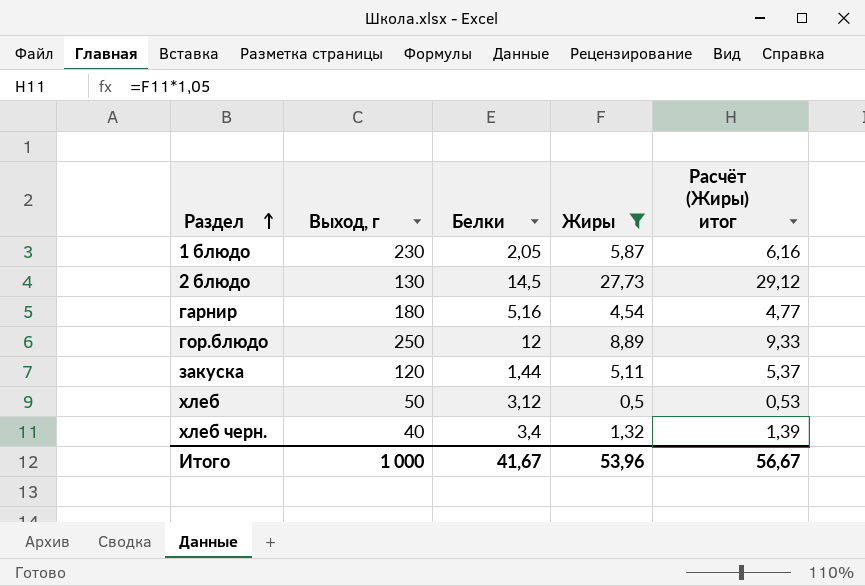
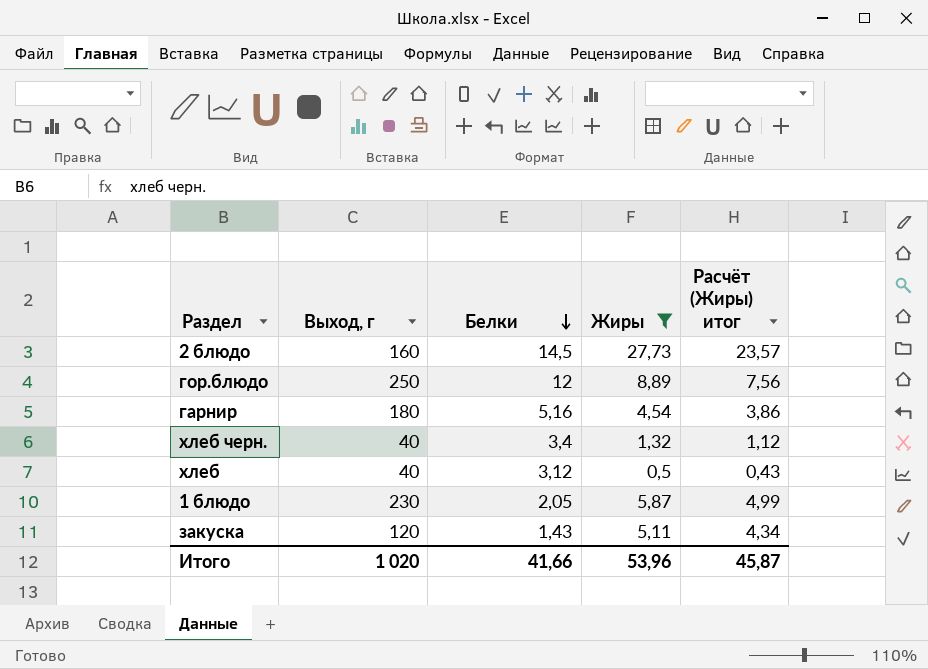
row order: Раздел ascending -> Белки descending
column Расчёт (Жиры) итог | formula: [Жиры] * 1,05 -> [Жиры] * 0,85
2 блюдо | Выход, г: 130 -> 160
хлеб | Выход, г: 50 -> 40
закуска | Белки: 1,44 -> 1,43
Итого | Выход, г: 1 000 -> 1 020
Итого | Белки: 41,67 -> 41,66
Итого | Расчёт (Жиры) итог: 56,67 -> 45,87

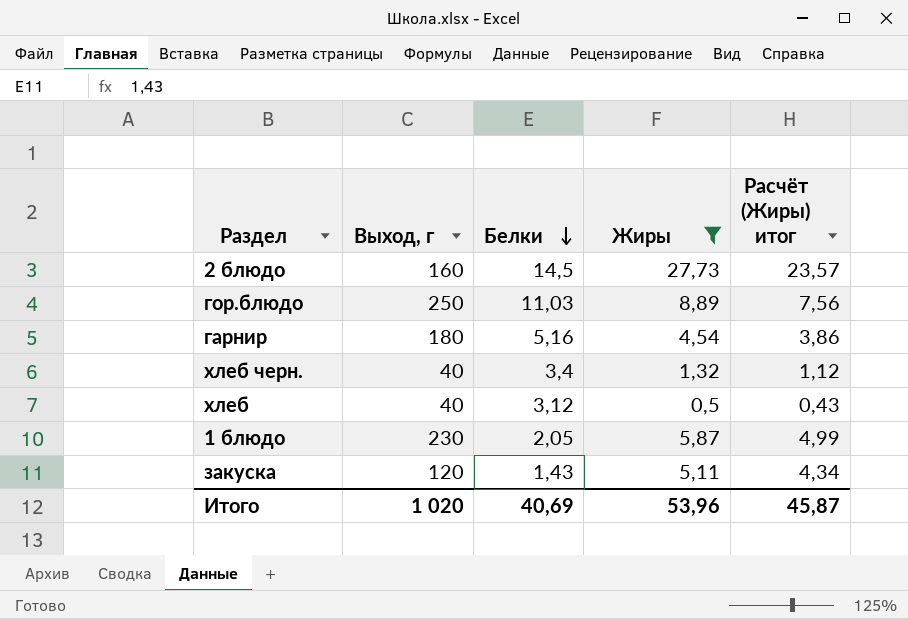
гор.блюдо | Белки: 12 -> 11,03
Итого | Белки: 41,66 -> 40,69

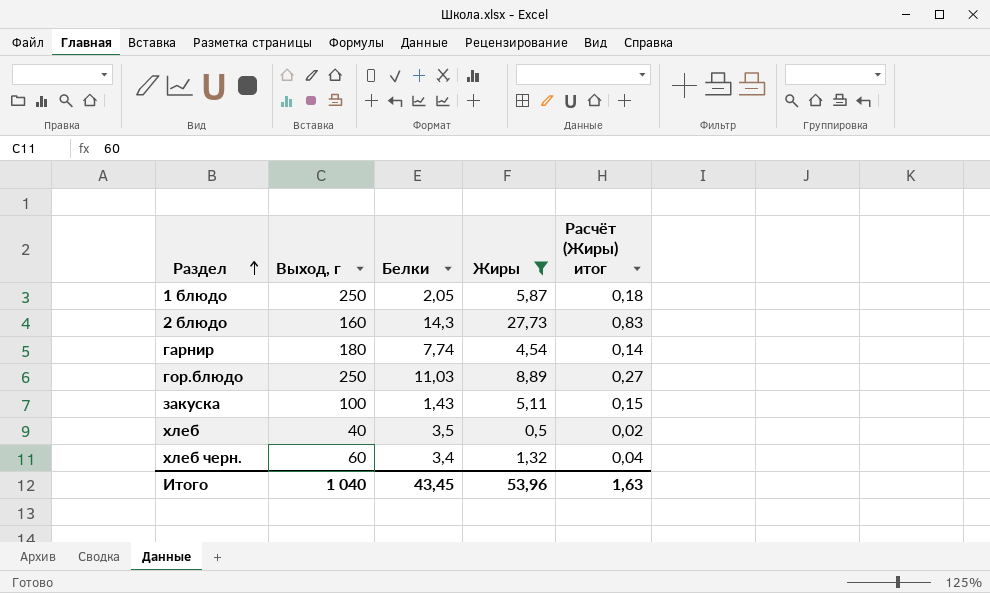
row order: Белки descending -> Раздел ascending
column Расчёт (Жиры) итог | formula: [Жиры] * 0,85 -> [Жиры] * 0,03
1 блюдо | Выход, г: 230 -> 250
2 блюдо | Белки: 14,5 -> 14,3
гарнир | Белки: 5,16 -> 7,74
закуска | Выход, г: 120 -> 100
хлеб | Белки: 3,12 -> 3,5
хлеб черн. | Выход, г: 40 -> 60
Итого | Выход, г: 1 020 -> 1 040
Итого | Белки: 40,69 -> 43,45
Итого | Расчёт (Жиры) итог: 45,87 -> 1,63

